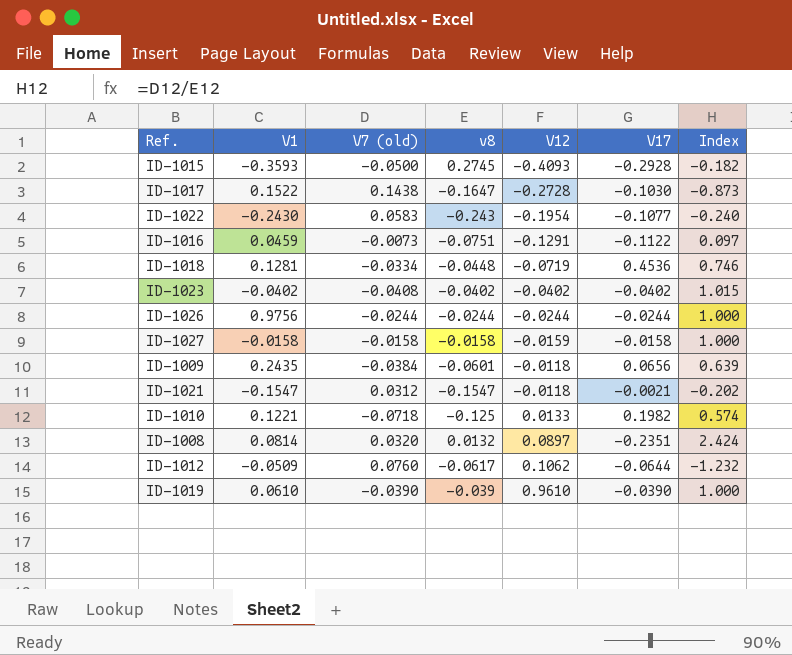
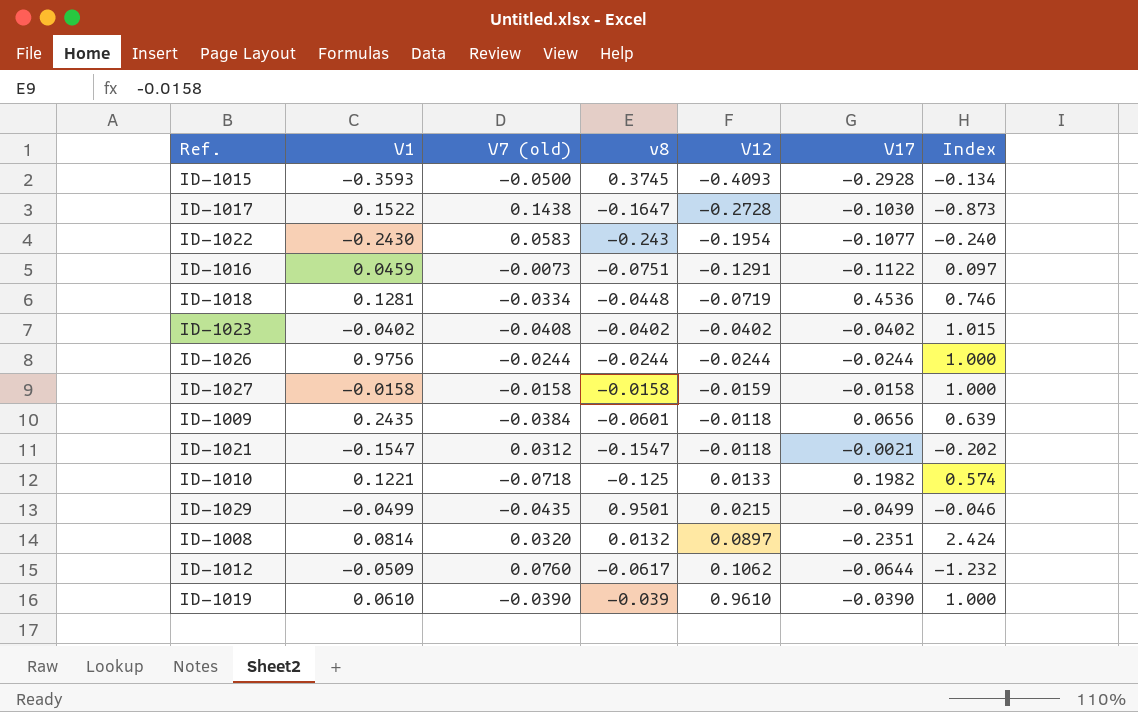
ID-1015 | v8: 0.2745 -> 0.3745
ID-1015 | Index: -0.182 -> -0.134
row ID-1029: none -> -0.0499 | -0.0435 | 0.9501 | 0.0215 | -0.0499 | -0.046

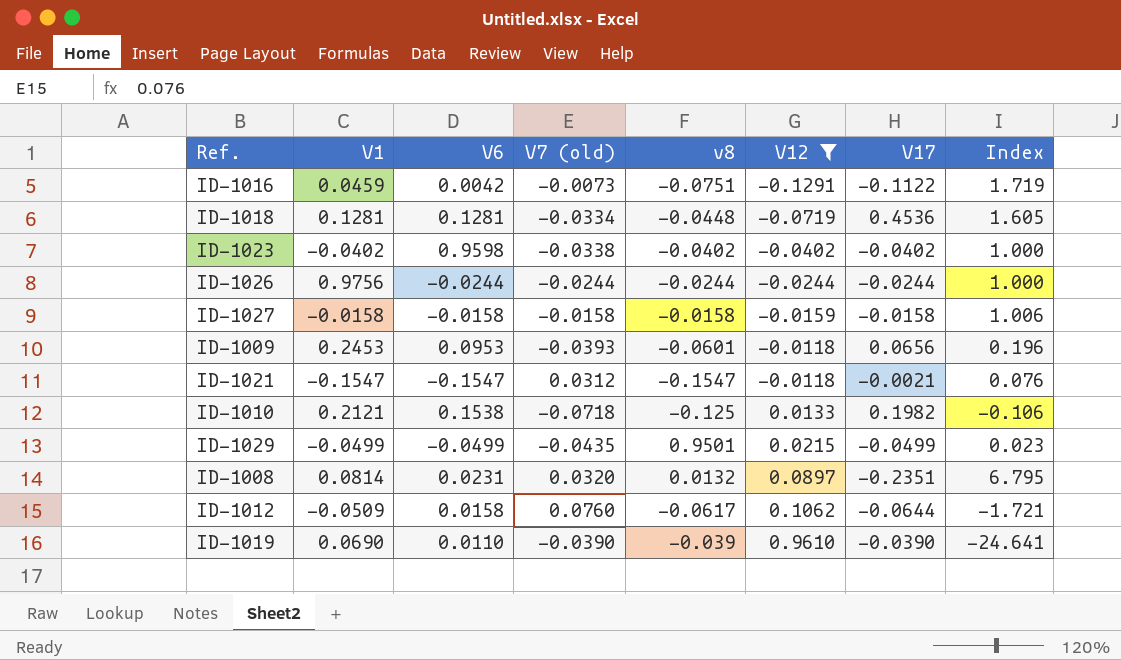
filter: none -> V12 >= -0.1291
column V6 | position: none -> 3
column Index | formula: [V7 (old)] / [v8] -> [V12] / [v8]
ID-1023 | V7 (old): -0.0408 -> -0.0338
ID-1009 | V1: 0.2435 -> 0.2453
ID-1009 | V7 (old): -0.0384 -> -0.0393
ID-1010 | V1: 0.1221 -> 0.2121
ID-1019 | V1: 0.0610 -> 0.0690

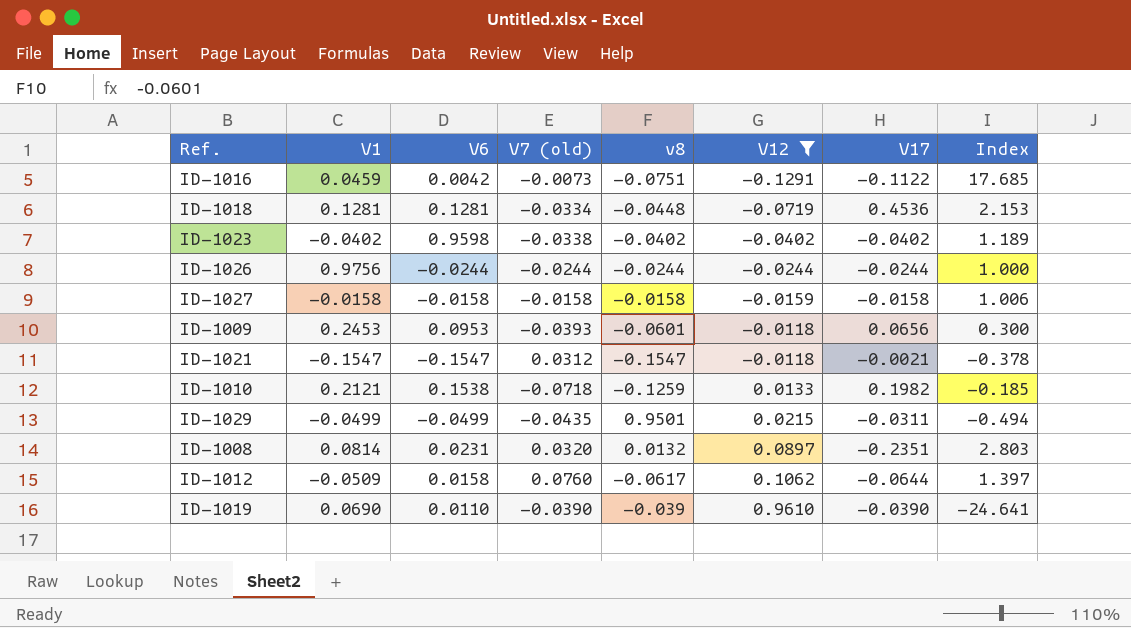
column Index | formula: [V12] / [v8] -> [V12] / [V7 (old)]
ID-1010 | v8: -0.125 -> -0.1259
ID-1029 | V17: -0.0499 -> -0.0311

